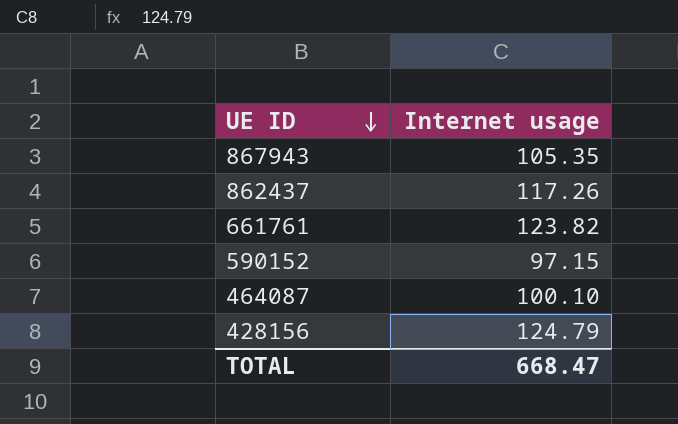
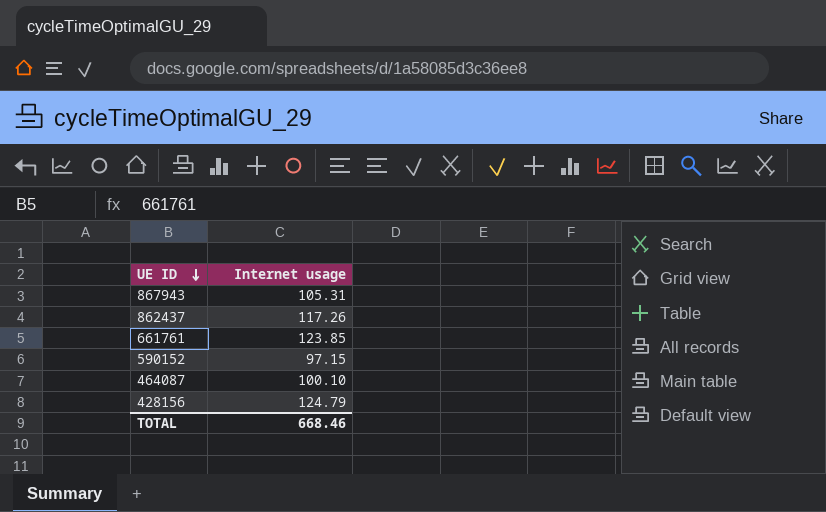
867943 | Internet usage: 105.35 -> 105.31
661761 | Internet usage: 123.82 -> 123.85
TOTAL | Internet usage: 668.47 -> 668.46

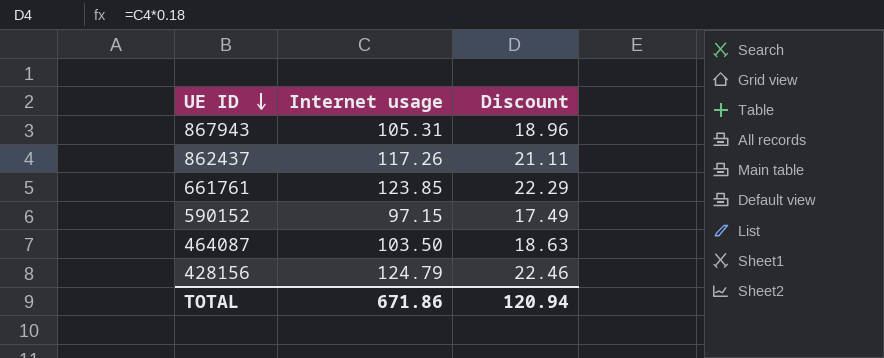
column Discount | formula: none -> [Internet usage] * 0.18
464087 | Internet usage: 100.10 -> 103.50
TOTAL | Internet usage: 668.46 -> 671.86

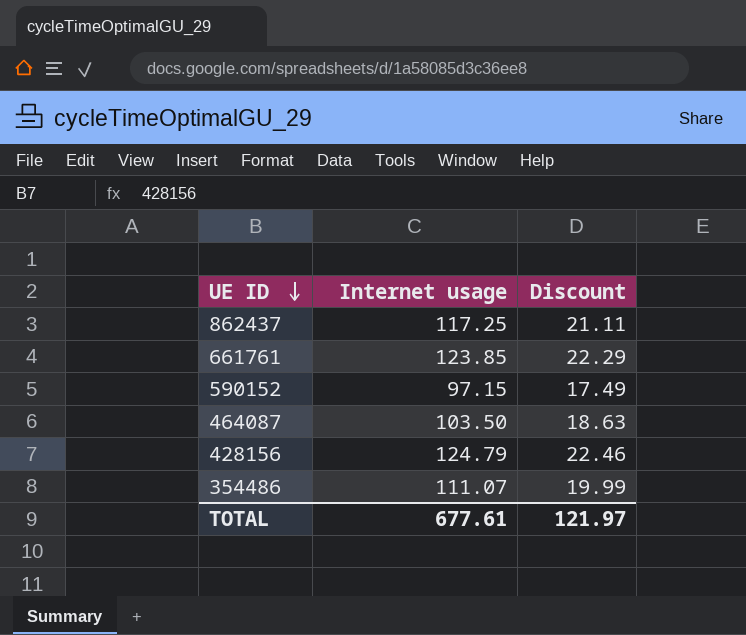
row 867943: 105.31 | 18.96 -> none
862437 | Internet usage: 117.26 -> 117.25
row 354486: none -> 111.07 | 19.99
TOTAL | Internet usage: 671.86 -> 677.61
TOTAL | Discount: 120.94 -> 121.97

